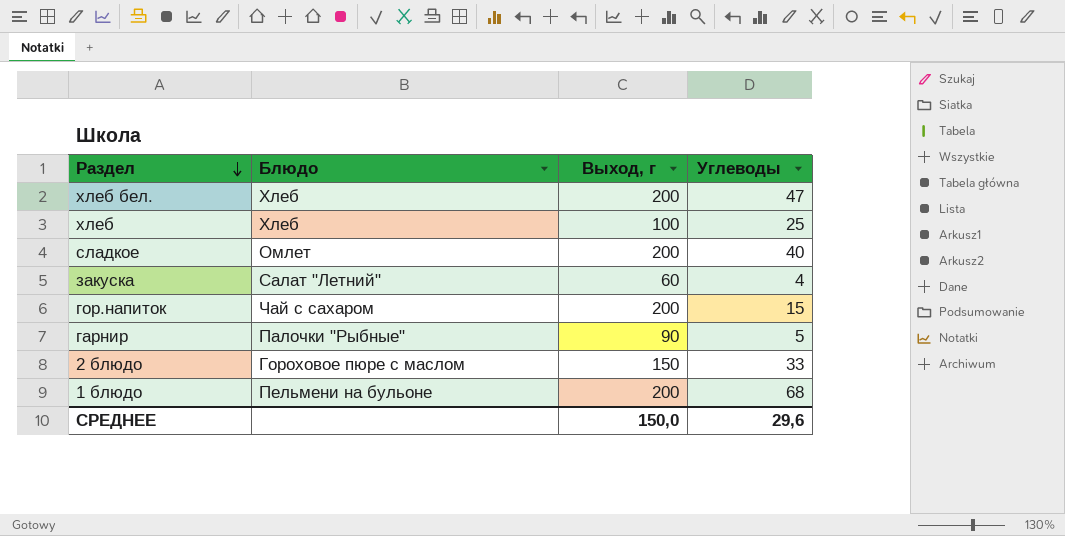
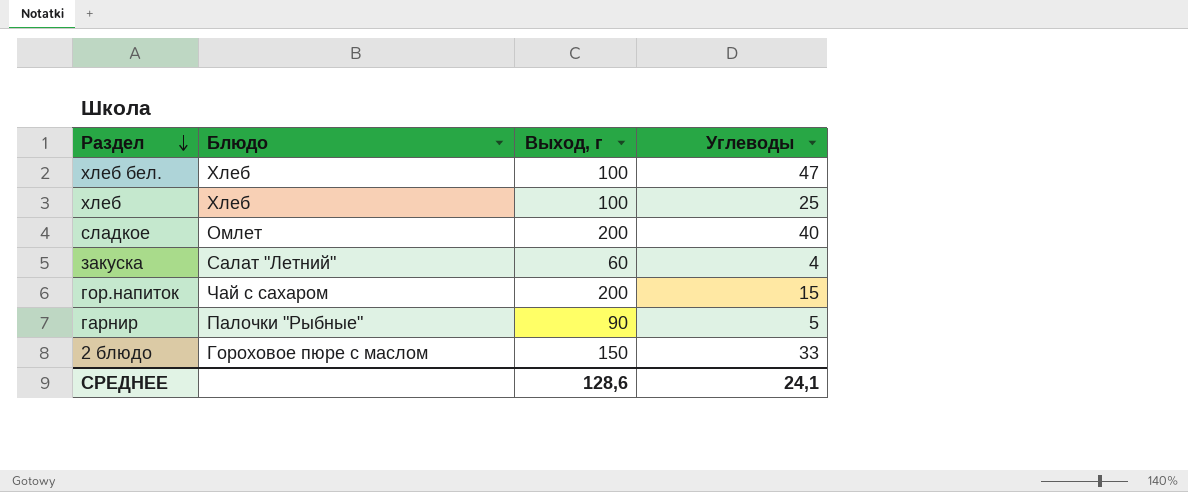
row 1 блюдо: Пельмени на бульоне | 200 | 68 -> none
хлеб бел. | Выход, г: 200 -> 100
СРЕДНЕЕ | Выход, г: 150,0 -> 128,6
СРЕДНЕЕ | Углеводы: 29,6 -> 24,1

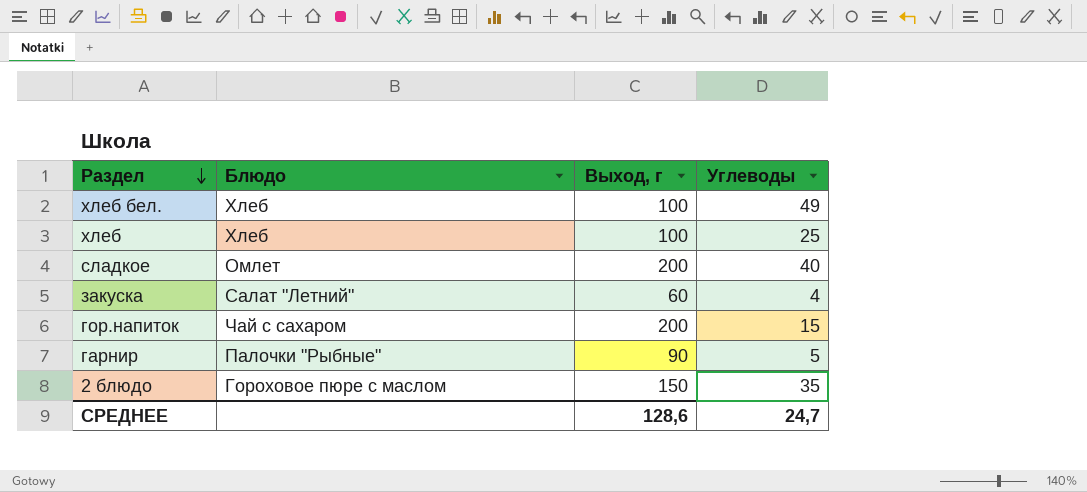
хлеб бел. | Углеводы: 47 -> 49
2 блюдо | Углеводы: 33 -> 35
СРЕДНЕЕ | Углеводы: 24,1 -> 24,7

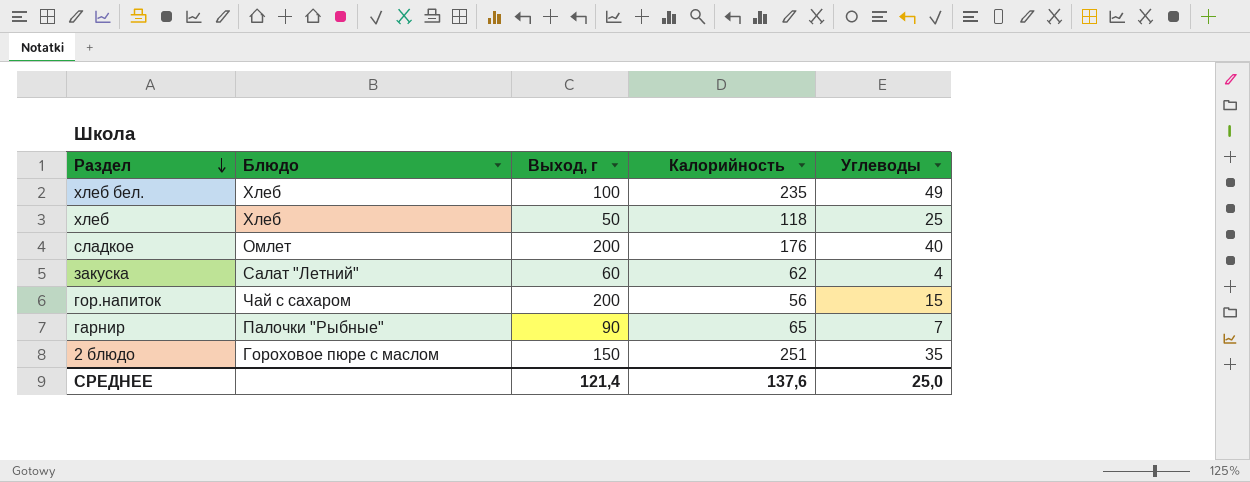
column Калорийность | position: none -> 4
хлеб | Выход, г: 100 -> 50
гарнир | Углеводы: 5 -> 7
СРЕДНЕЕ | Выход, г: 128,6 -> 121,4
СРЕДНЕЕ | Углеводы: 24,7 -> 25,0

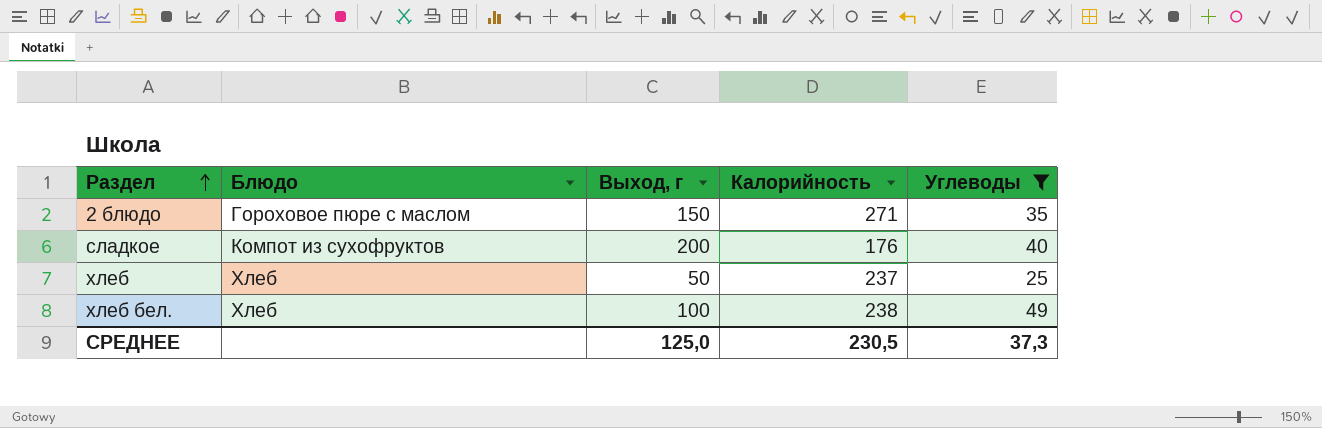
filter: none -> Углеводы >= 25
row order: Раздел descending -> Раздел ascending
2 блюдо | Калорийность: 251 -> 271
сладкое | Блюдо: Омлет -> Компот из сухофруктов
хлеб | Калорийность: 118 -> 237
хлеб бел. | Калорийность: 235 -> 238
СРЕДНЕЕ | Выход, г: 121,4 -> 125,0
СРЕДНЕЕ | Калорийность: 137,6 -> 230,5
СРЕДНЕЕ | Углеводы: 25,0 -> 37,3

